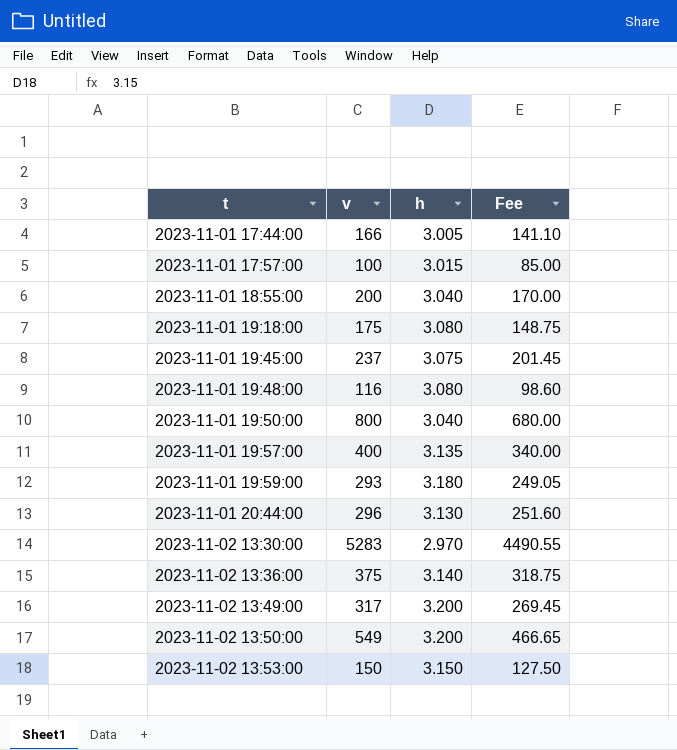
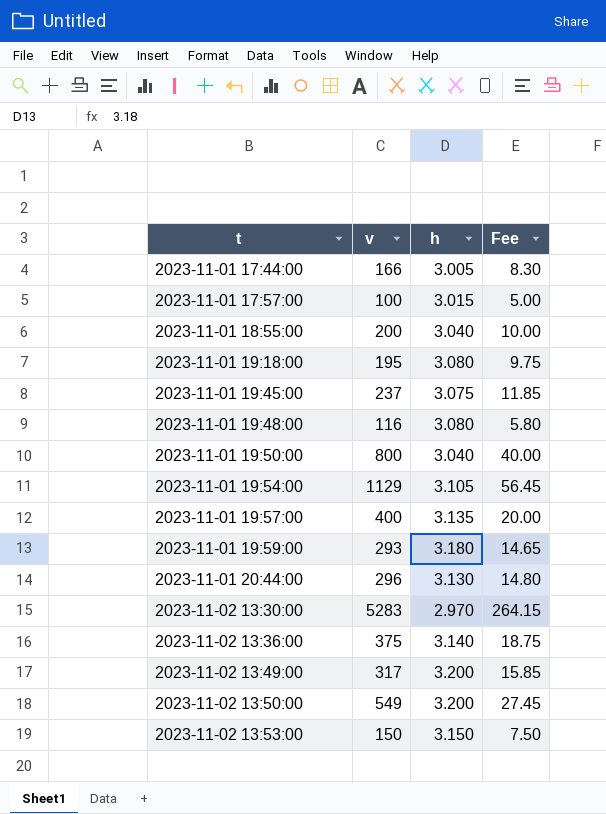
column Fee | formula: [v] * 0.85 -> [v] * 0.05
2023-11-01 19:18:00 | v: 175 -> 195
row 2023-11-01 19:54:00: none -> 1129 | 3.105 | 56.45

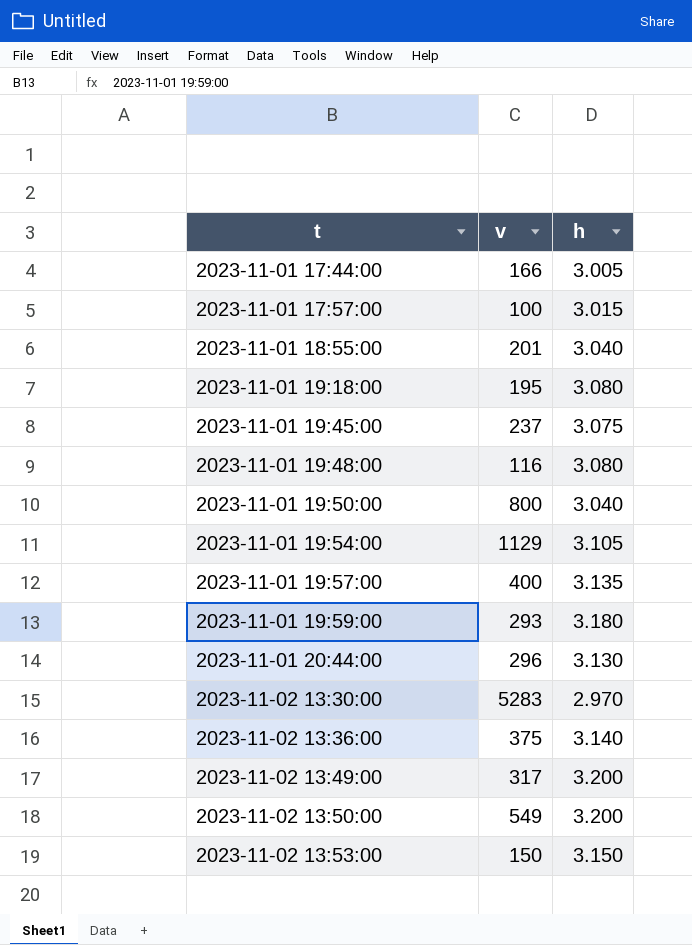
column Fee | formula: [v] * 0.05 -> none
2023-11-01 18:55:00 | v: 200 -> 201

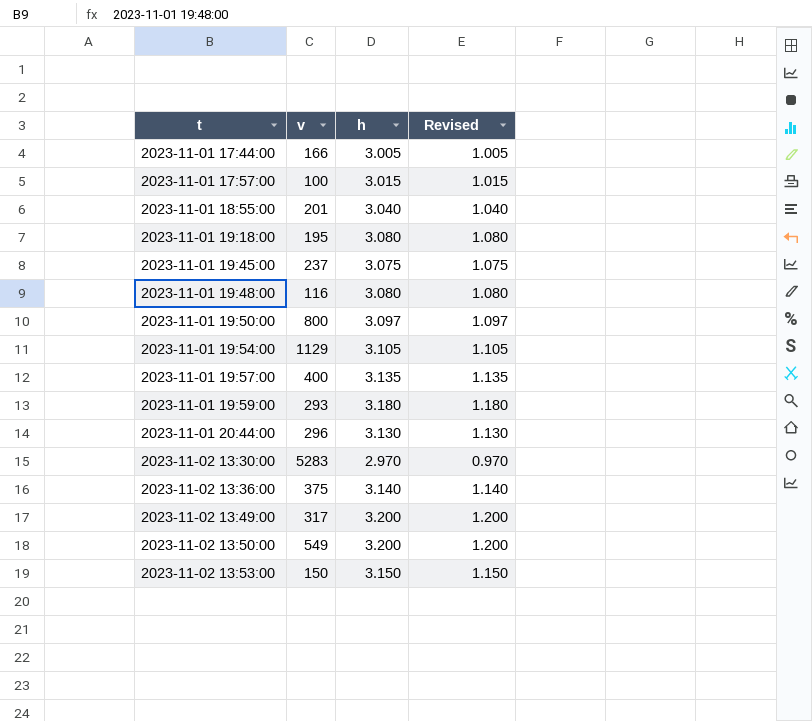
column Revised | formula: none -> [h] - 2
2023-11-01 19:50:00 | h: 3.040 -> 3.097

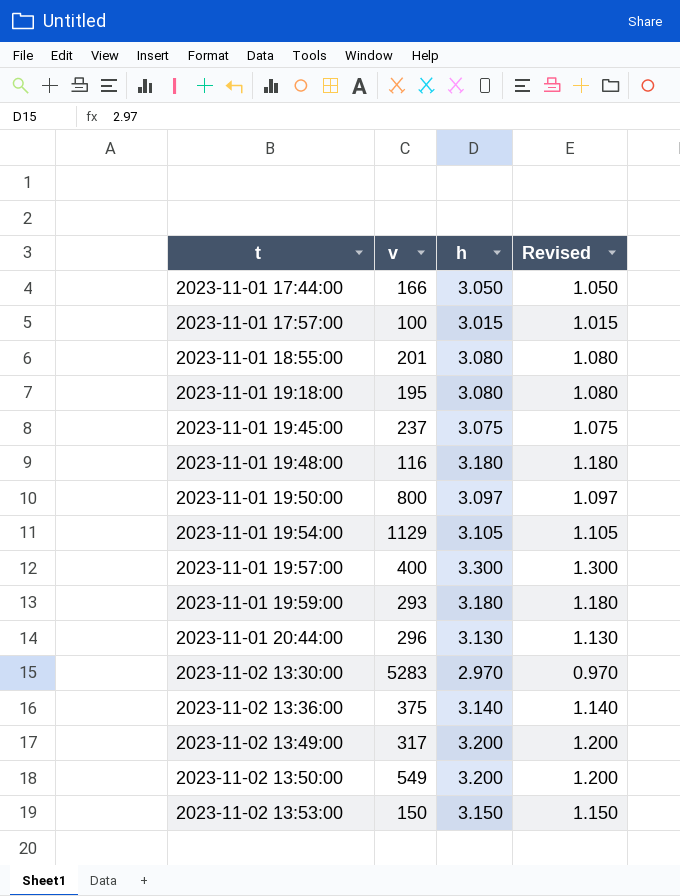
2023-11-01 17:44:00 | h: 3.005 -> 3.050
2023-11-01 17:44:00 | Revised: 1.005 -> 1.050
2023-11-01 18:55:00 | h: 3.040 -> 3.080
2023-11-01 18:55:00 | Revised: 1.040 -> 1.080
2023-11-01 19:48:00 | h: 3.080 -> 3.180
2023-11-01 19:48:00 | Revised: 1.080 -> 1.180
2023-11-01 19:57:00 | h: 3.135 -> 3.300
2023-11-01 19:57:00 | Revised: 1.135 -> 1.300

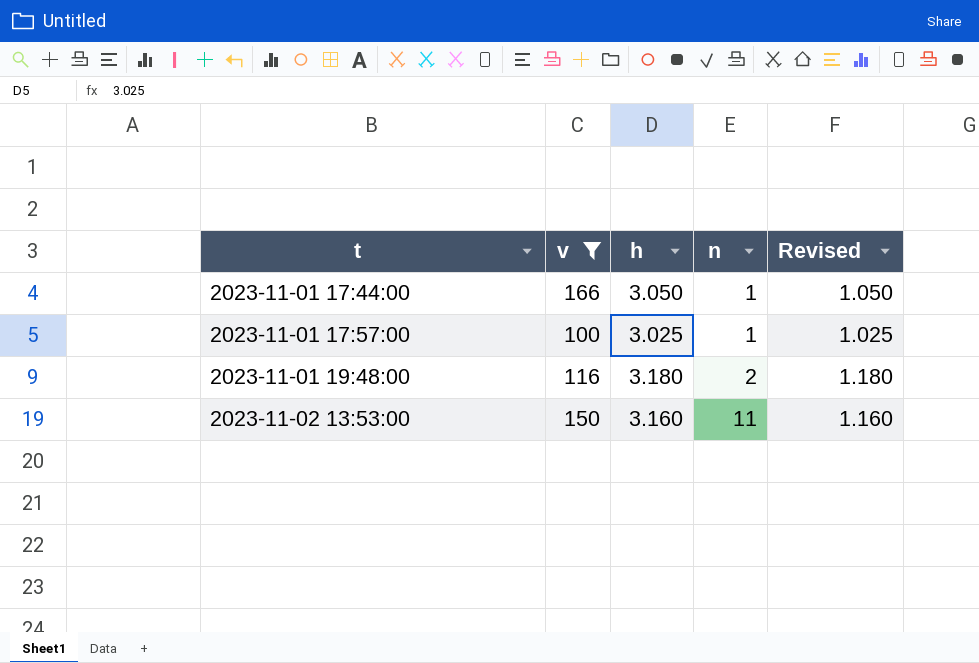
filter: none -> v <= 166
column n | position: none -> 4
2023-11-01 17:57:00 | h: 3.015 -> 3.025
2023-11-01 17:57:00 | Revised: 1.015 -> 1.025
2023-11-02 13:53:00 | h: 3.150 -> 3.160
2023-11-02 13:53:00 | Revised: 1.150 -> 1.160

